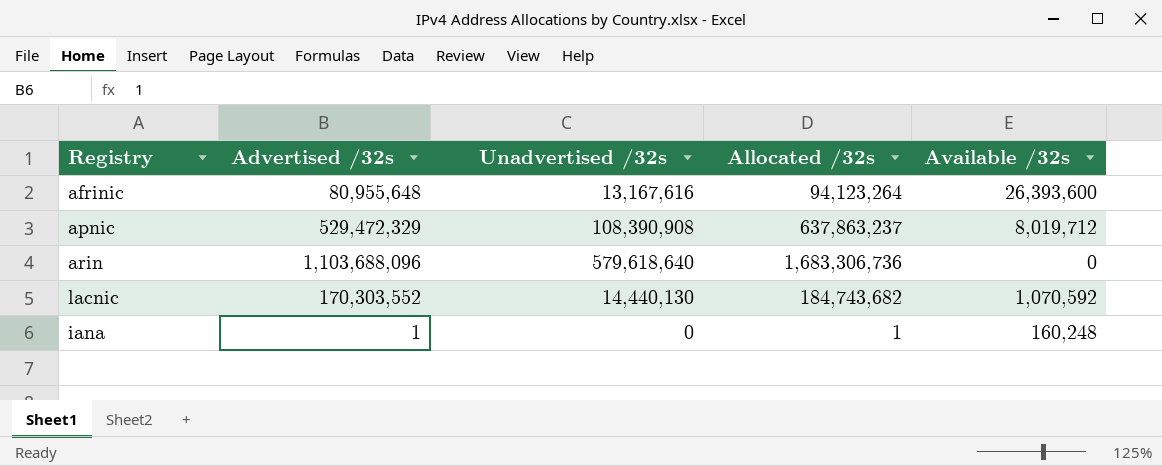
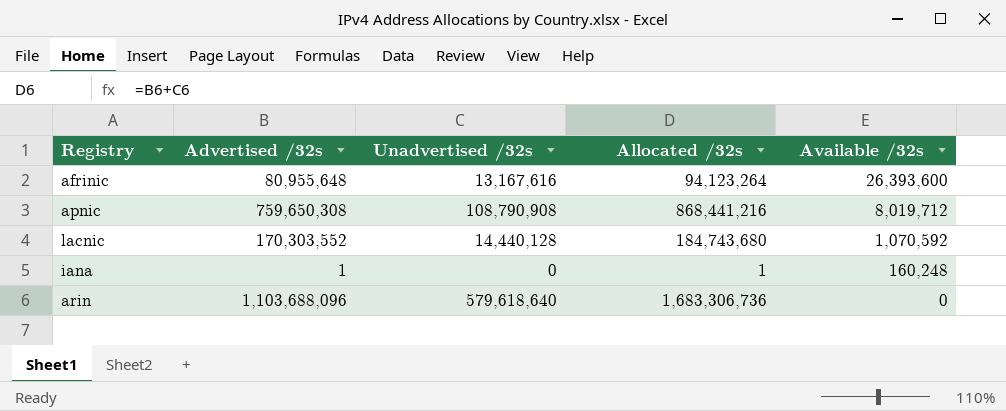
row order: none -> Available /32s descending
apnic | Advertised /32s: 529,472,329 -> 759,650,308
apnic | Unadvertised /32s: 108,390,908 -> 108,790,908
apnic | Allocated /32s: 637,863,237 -> 868,441,216
lacnic | Unadvertised /32s: 14,440,130 -> 14,440,128
lacnic | Allocated /32s: 184,743,682 -> 184,743,680

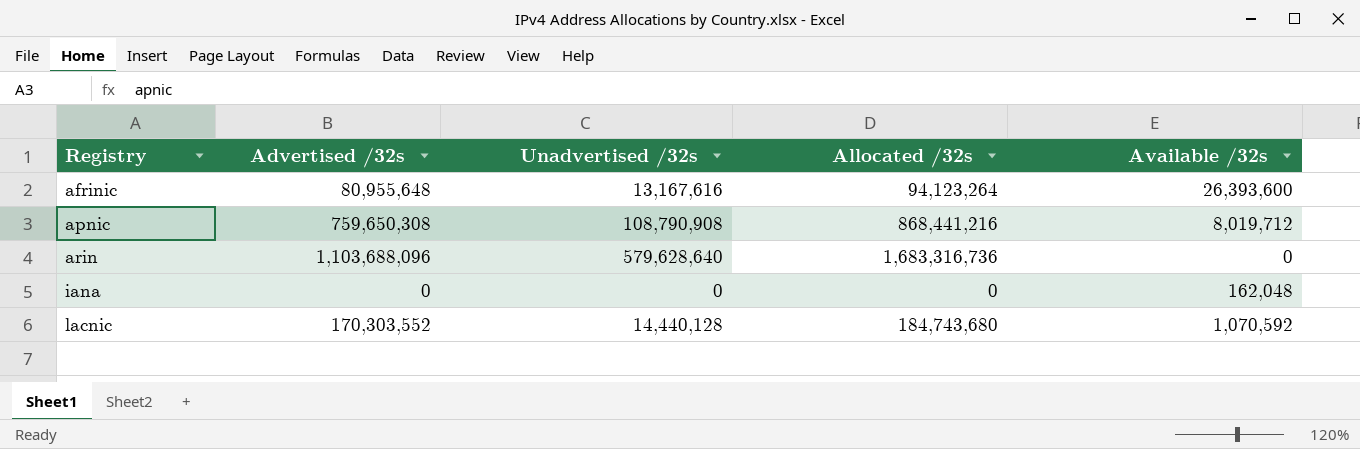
row order: Available /32s descending -> Registry ascending
arin | Unadvertised /32s: 579,618,640 -> 579,628,640
arin | Allocated /32s: 1,683,306,736 -> 1,683,316,736
iana | Advertised /32s: 1 -> 0
iana | Allocated /32s: 1 -> 0
iana | Available /32s: 160,248 -> 162,048

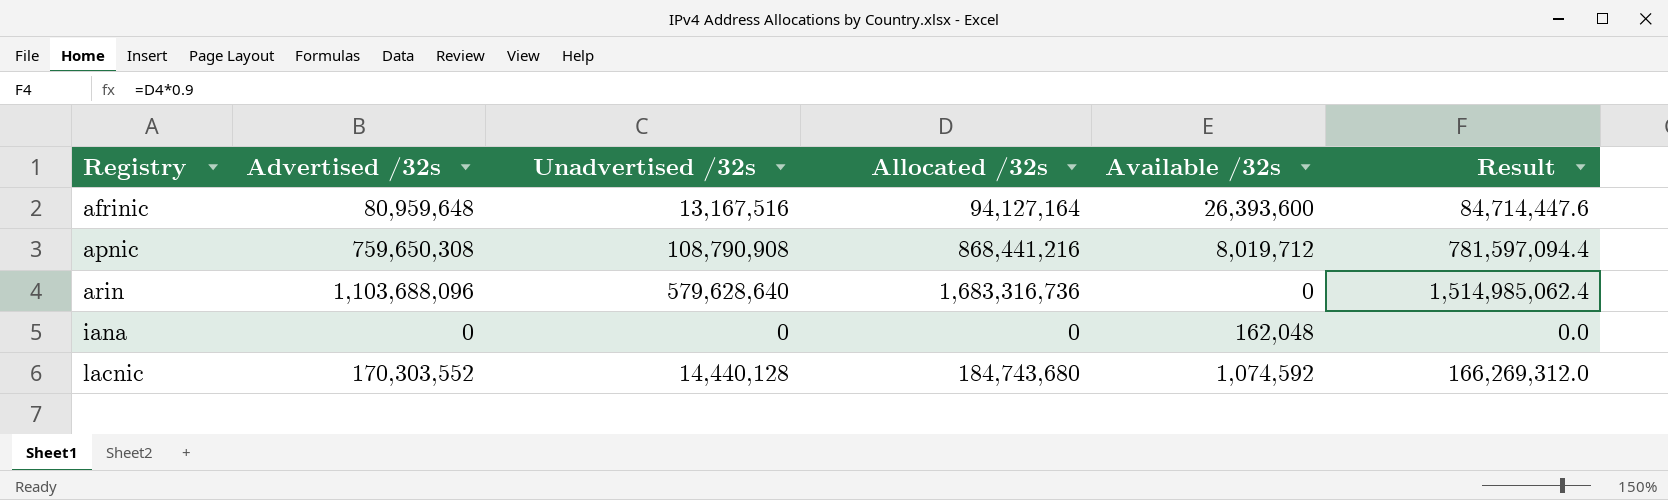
column Result | formula: none -> [Allocated /32s] * 0.9
afrinic | Advertised /32s: 80,955,648 -> 80,959,648
afrinic | Unadvertised /32s: 13,167,616 -> 13,167,516
afrinic | Allocated /32s: 94,123,264 -> 94,127,164
lacnic | Available /32s: 1,070,592 -> 1,074,592

